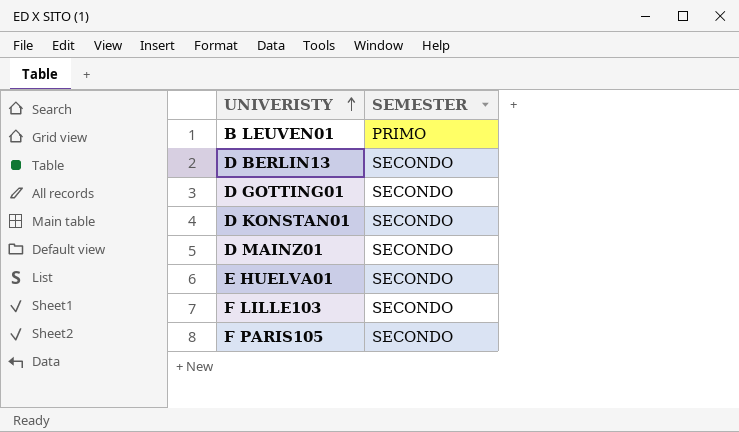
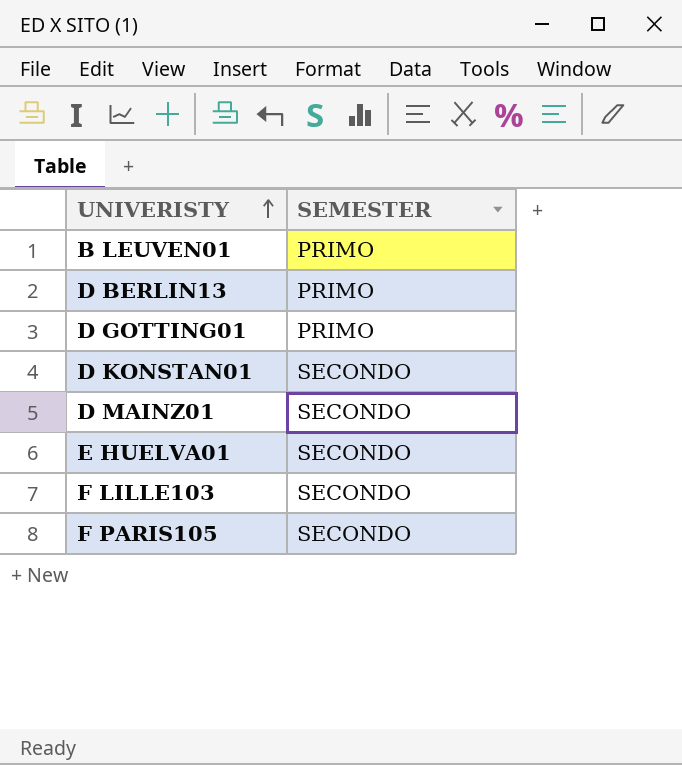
D BERLIN13 | SEMESTER: SECONDO -> PRIMO
D GOTTING01 | SEMESTER: SECONDO -> PRIMO

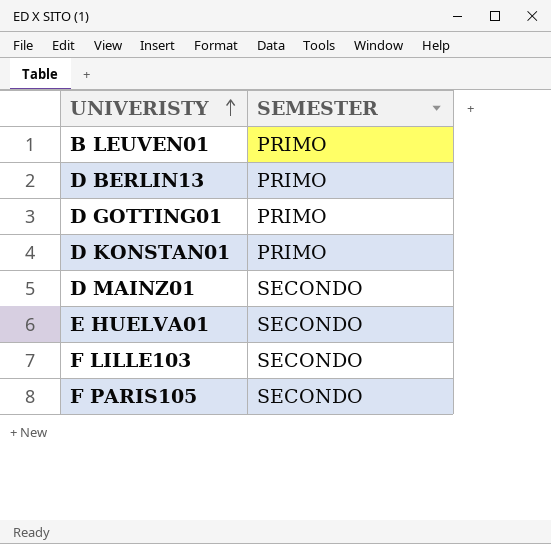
D KONSTAN01 | SEMESTER: SECONDO -> PRIMO

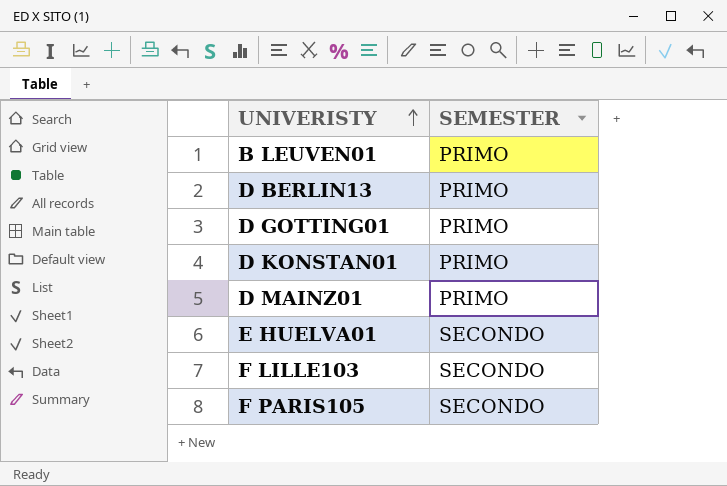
D MAINZ01 | SEMESTER: SECONDO -> PRIMO

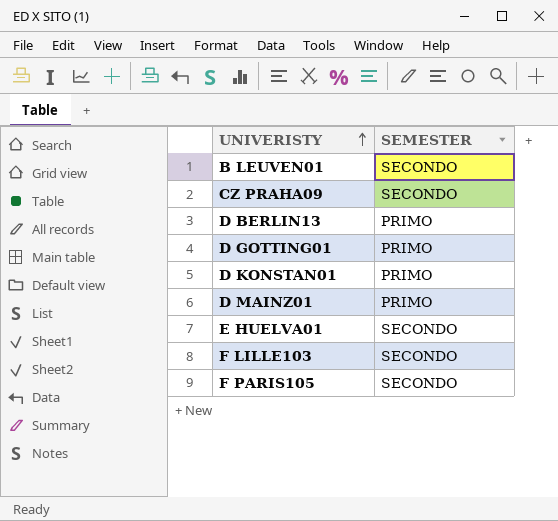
B LEUVEN01 | SEMESTER: PRIMO -> SECONDO
row CZ PRAHA09: none -> SECONDO

